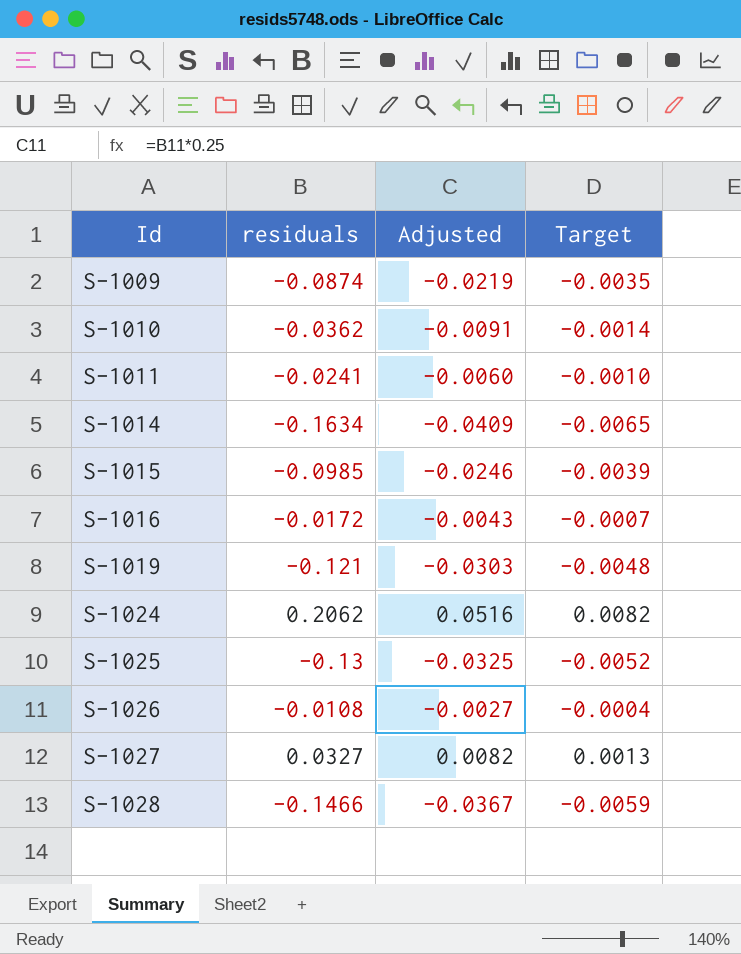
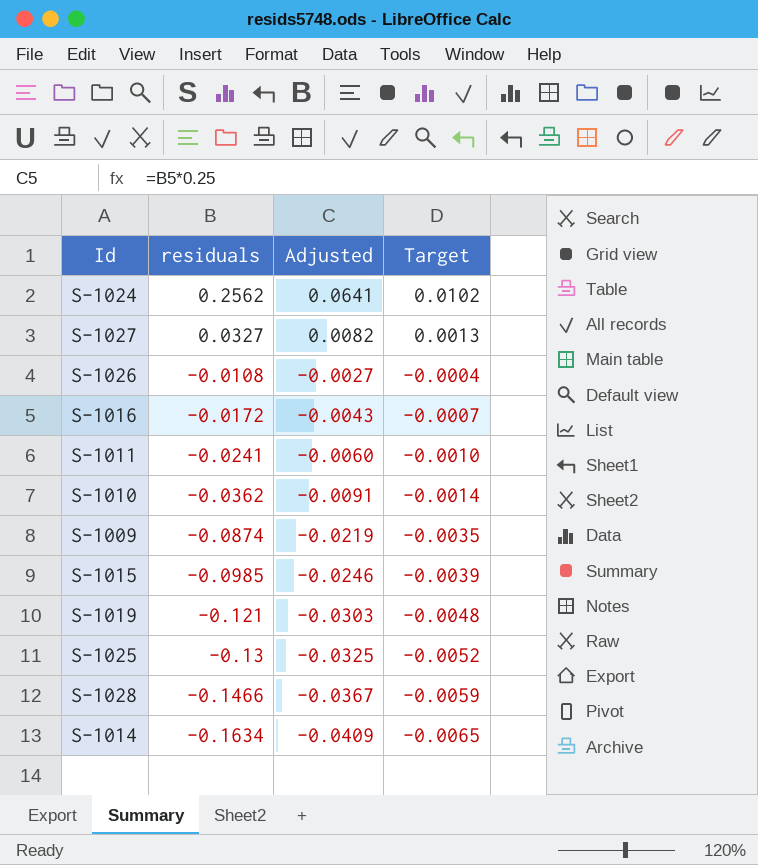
row order: Id ascending -> residuals descending
S-1024 | residuals: 0.2062 -> 0.2562
S-1024 | Adjusted: 0.0516 -> 0.0641
S-1024 | Target: 0.0082 -> 0.0102

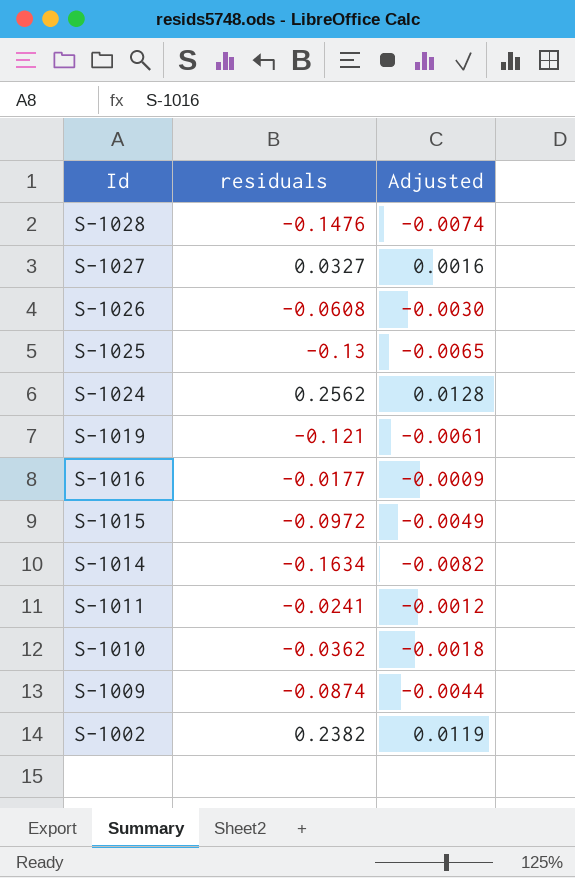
row order: residuals descending -> Id descending
column Target | formula: [residuals] * 0.04 -> none
column Adjusted | formula: [residuals] * 0.25 -> [residuals] * 0.05
S-1028 | residuals: -0.1466 -> -0.1476
S-1026 | residuals: -0.0108 -> -0.0608
S-1016 | residuals: -0.0172 -> -0.0177
S-1015 | residuals: -0.0985 -> -0.0972
row S-1002: none -> 0.2382 | 0.0119

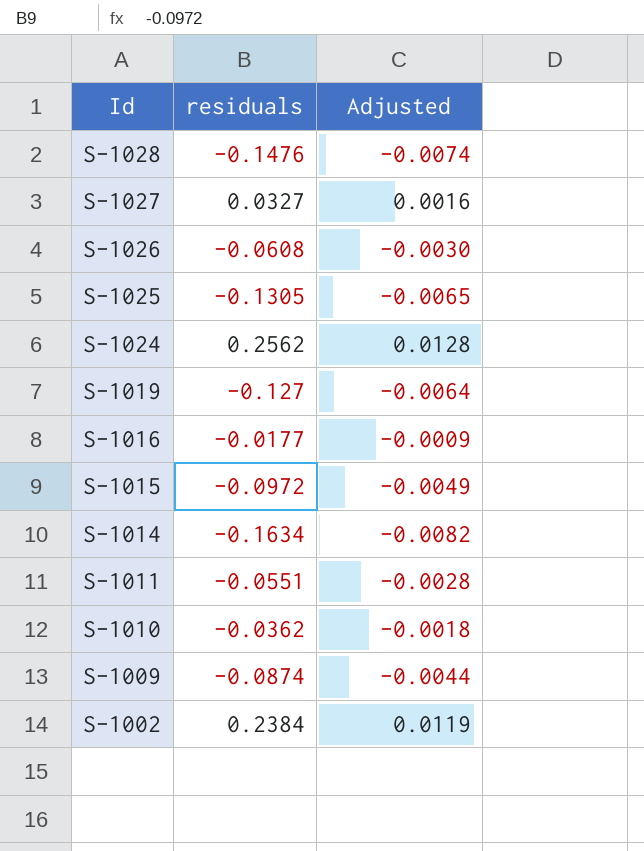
S-1025 | residuals: -0.13 -> -0.1305
S-1019 | residuals: -0.121 -> -0.127
S-1019 | Adjusted: -0.0061 -> -0.0064
S-1011 | residuals: -0.0241 -> -0.0551
S-1011 | Adjusted: -0.0012 -> -0.0028
S-1002 | residuals: 0.2382 -> 0.2384

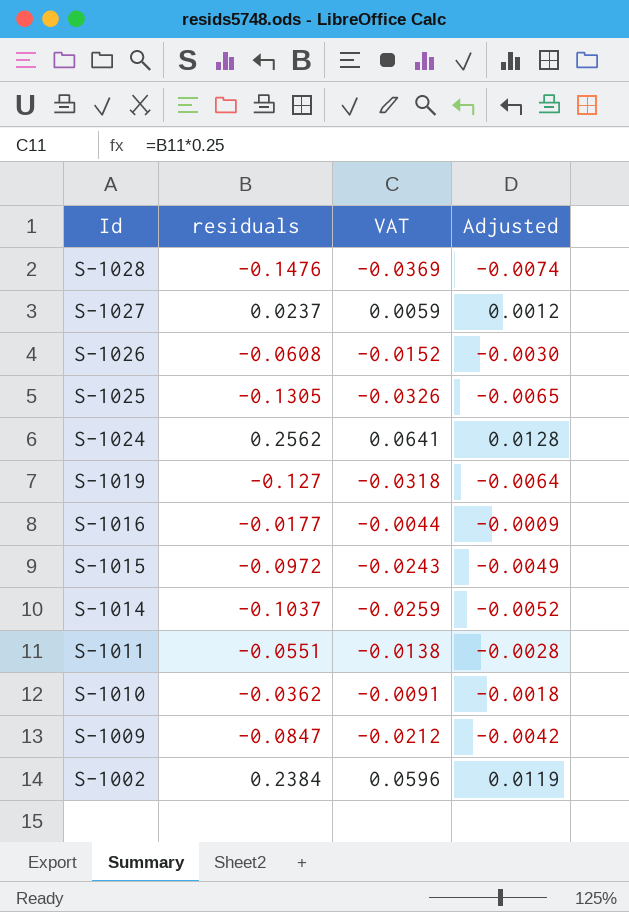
column VAT | formula: none -> [residuals] * 0.25
S-1027 | residuals: 0.0327 -> 0.0237
S-1027 | Adjusted: 0.0016 -> 0.0012
S-1014 | residuals: -0.1634 -> -0.1037
S-1014 | Adjusted: -0.0082 -> -0.0052
S-1009 | residuals: -0.0874 -> -0.0847
S-1009 | Adjusted: -0.0044 -> -0.0042

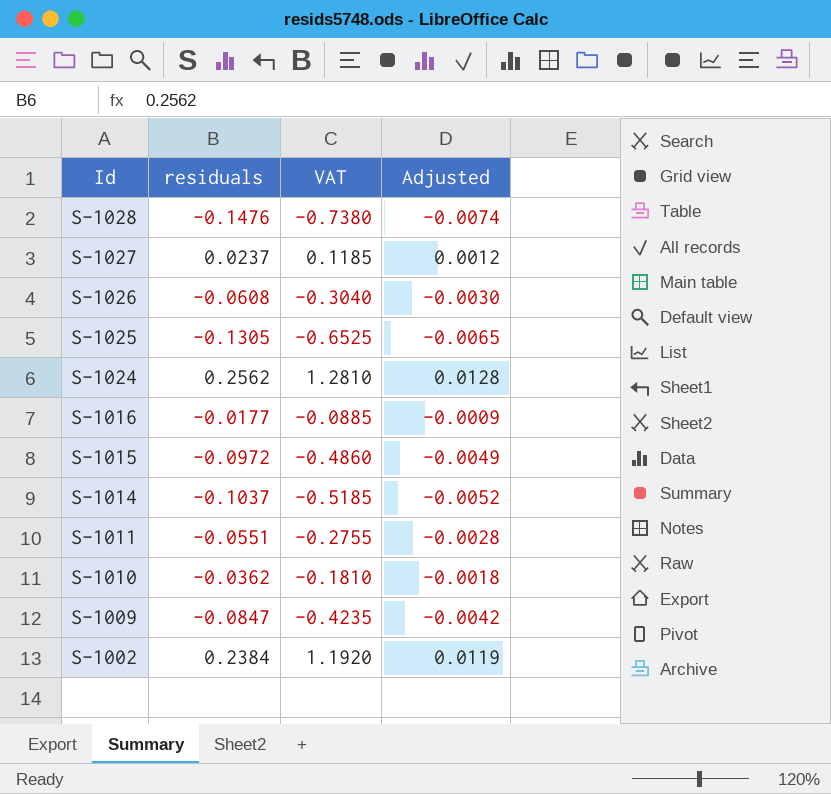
column VAT | formula: [residuals] * 0.25 -> [residuals] * 5
row S-1019: -0.127 | -0.0318 | -0.0064 -> none

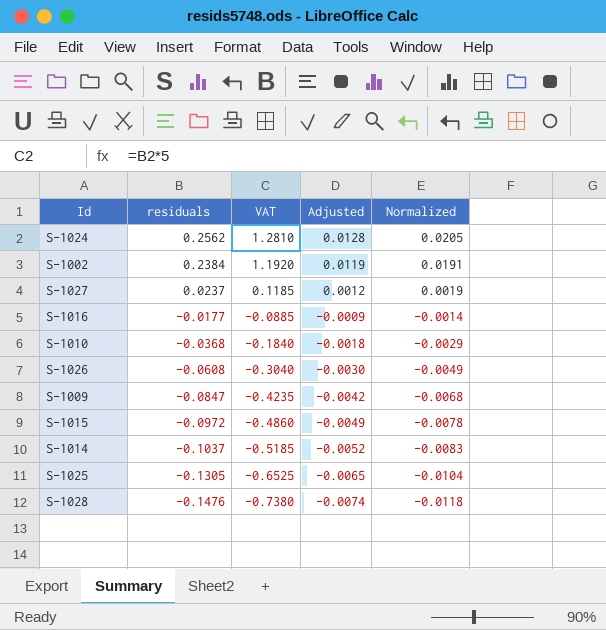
row order: Id descending -> residuals descending
column Normalized | formula: none -> [residuals] * 0.08
row S-1011: -0.0551 | -0.2755 | -0.0028 -> none
S-1010 | residuals: -0.0362 -> -0.0368
S-1010 | VAT: -0.1810 -> -0.1840

